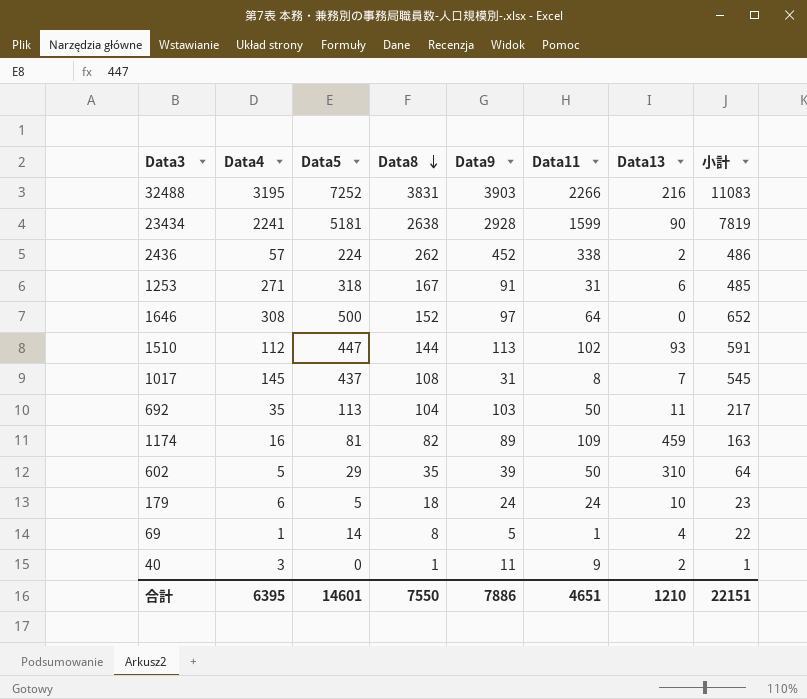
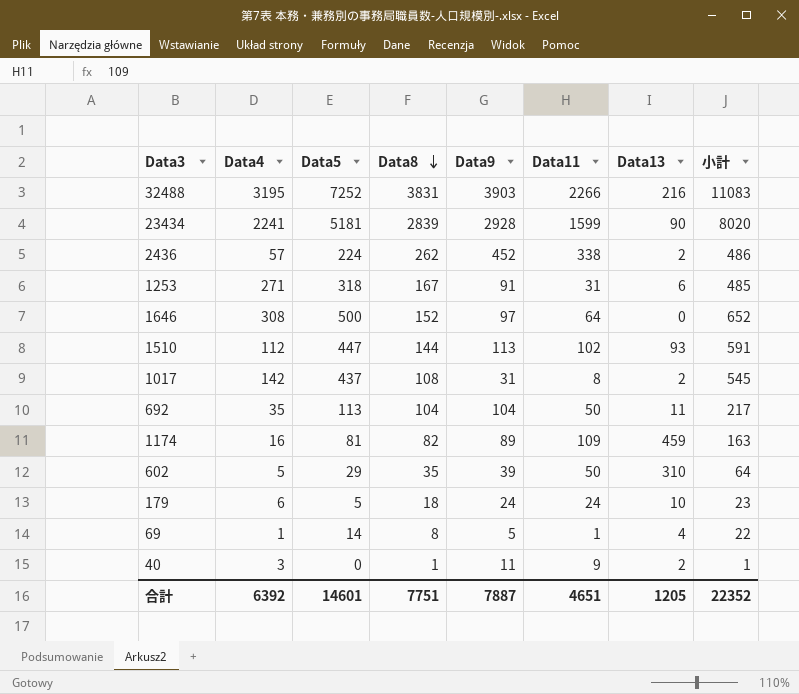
23434 | Data8: 2638 -> 2839
23434 | 小計: 7819 -> 8020
1017 | Data4: 145 -> 142
1017 | Data13: 7 -> 2
692 | Data9: 103 -> 104
合計 | Data4: 6395 -> 6392
合計 | Data8: 7550 -> 7751
合計 | Data9: 7886 -> 7887
合計 | Data13: 1210 -> 1205
合計 | 小計: 22151 -> 22352

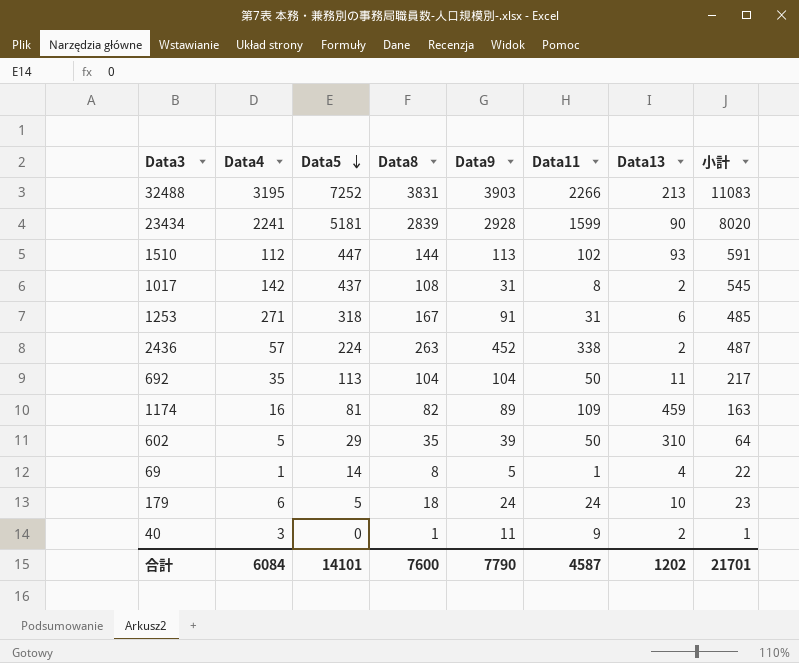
row order: Data8 descending -> Data5 descending
row 1646: 308 | 500 | 152 | 97 | 64 | 0 | 652 -> none
32488 | Data13: 216 -> 213
2436 | Data8: 262 -> 263
2436 | 小計: 486 -> 487
合計 | Data4: 6392 -> 6084
合計 | Data5: 14601 -> 14101
合計 | Data8: 7751 -> 7600
合計 | Data9: 7887 -> 7790
合計 | Data11: 4651 -> 4587
合計 | Data13: 1205 -> 1202
合計 | 小計: 22352 -> 21701

